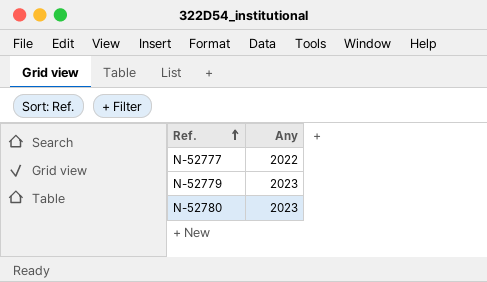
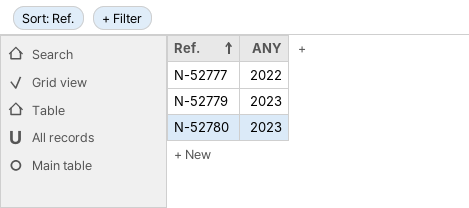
column name: Any -> ANY

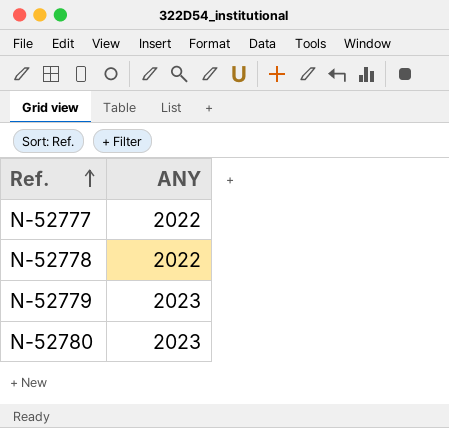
row N-52778: none -> 2022

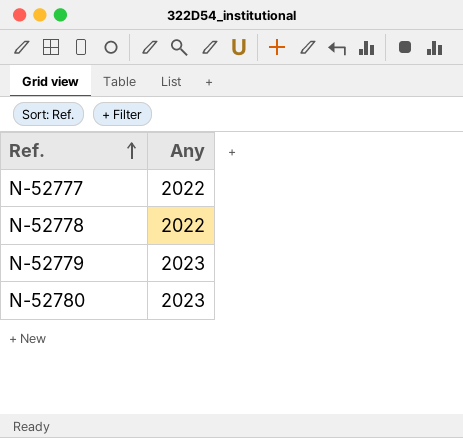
column name: ANY -> Any

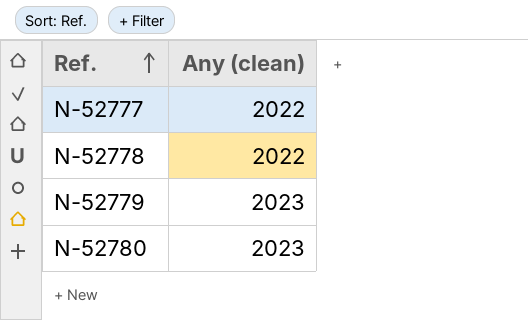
column name: Any -> Any (clean)

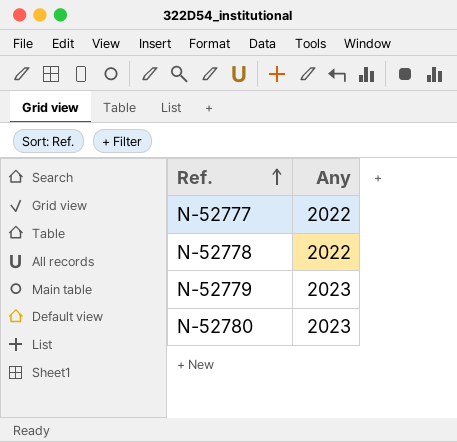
column name: Any (clean) -> Any

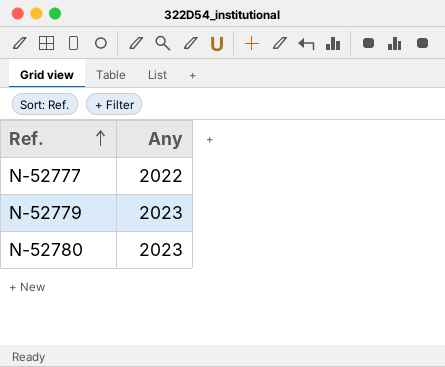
row N-52778: 2022 -> none

